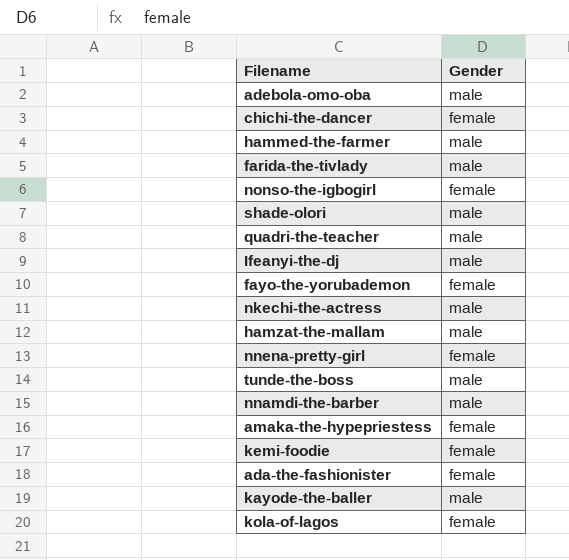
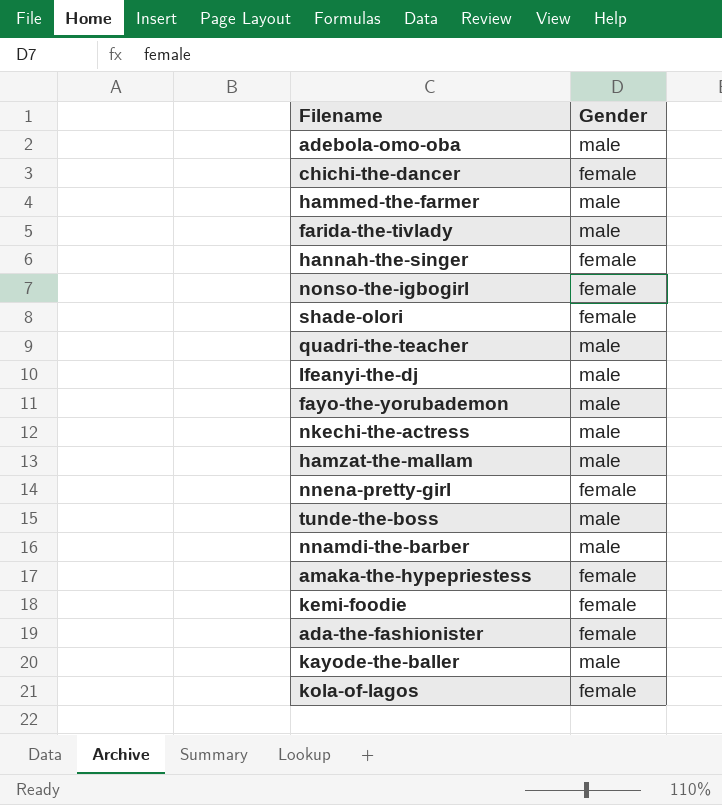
row hannah-the-singer: none -> female
shade-olori | Gender: male -> female
fayo-the-yorubademon | Gender: female -> male

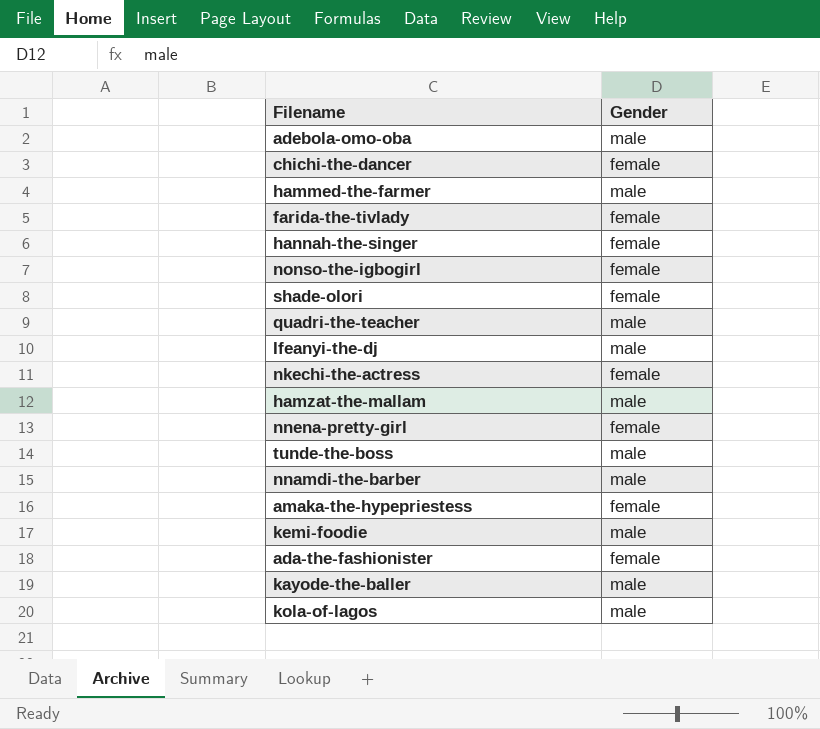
row fayo-the-yorubademon: male -> none
farida-the-tivlady | Gender: male -> female
nkechi-the-actress | Gender: male -> female
kemi-foodie | Gender: female -> male
kola-of-lagos | Gender: female -> male

